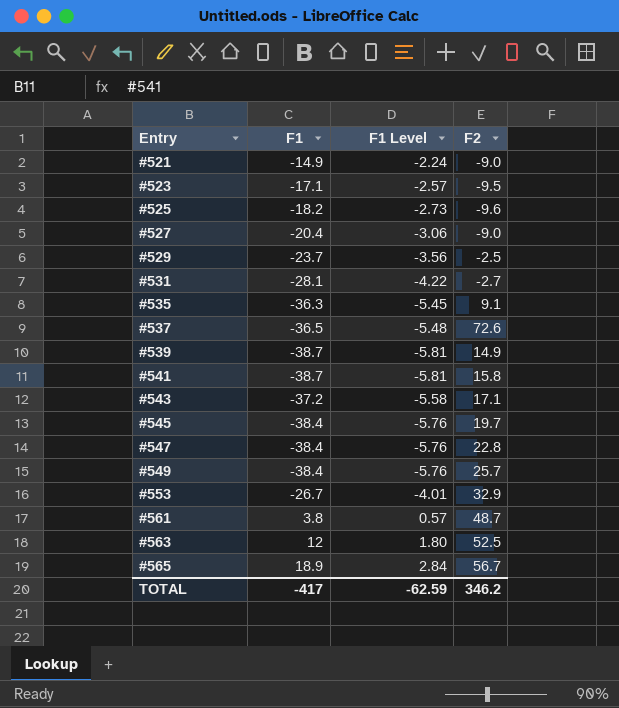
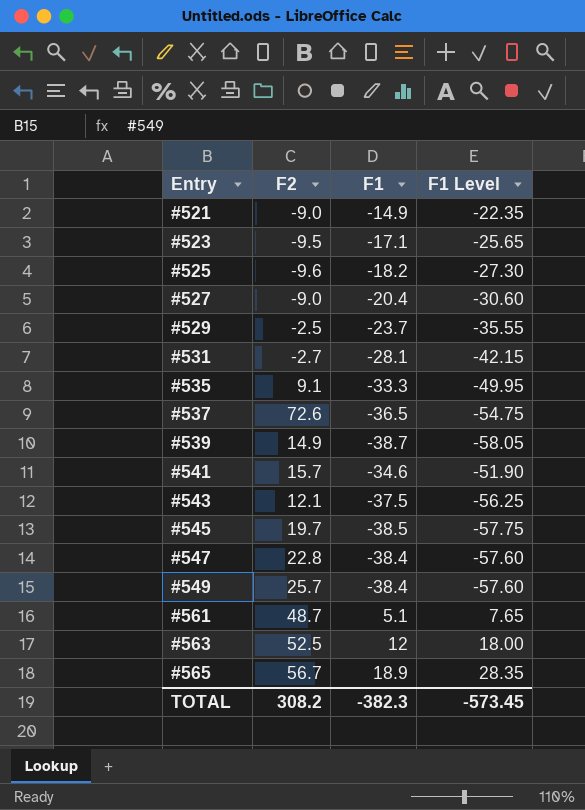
column F2 | position: 4 -> 2
column F1 Level | formula: [F1] * 0.15 -> [F1] * 1.5
row #553: -26.7 | -4.01 | 32.9 -> none
#535 | F1: -36.3 -> -33.3
#541 | F2: 15.8 -> 15.7
#541 | F1: -38.7 -> -34.6
#543 | F2: 17.1 -> 12.1
#543 | F1: -37.2 -> -37.5
#545 | F1: -38.4 -> -38.5
#561 | F1: 3.8 -> 5.1
TOTAL | F2: 346.2 -> 308.2
TOTAL | F1: -417 -> -382.3
TOTAL | F1 Level: -62.59 -> -573.45

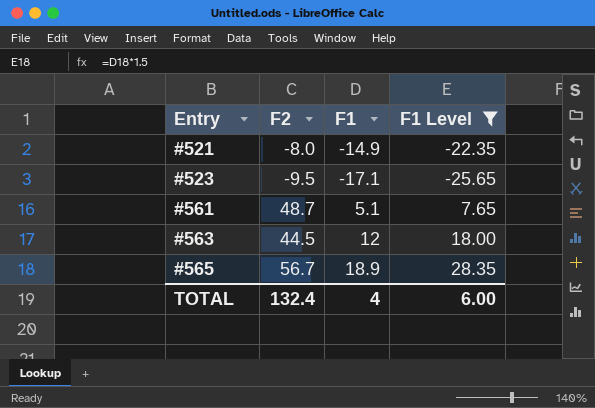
filter: none -> F1 Level >= -25.65
#521 | F2: -9.0 -> -8.0
#563 | F2: 52.5 -> 44.5
TOTAL | F2: 308.2 -> 132.4
TOTAL | F1: -382.3 -> 4
TOTAL | F1 Level: -573.45 -> 6.00

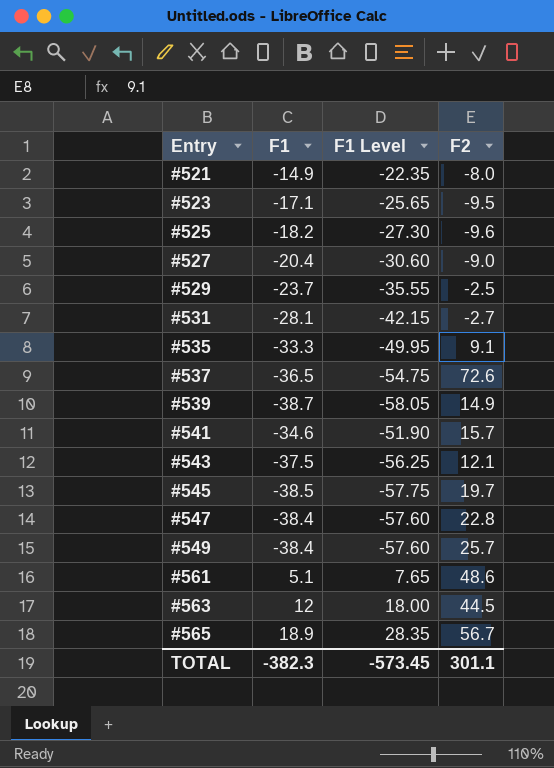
filter: F1 Level >= -25.65 -> none
column F2 | position: 2 -> 4
#561 | F2: 48.7 -> 48.6
TOTAL | F1: 4 -> -382.3
TOTAL | F1 Level: 6.00 -> -573.45
TOTAL | F2: 132.4 -> 301.1

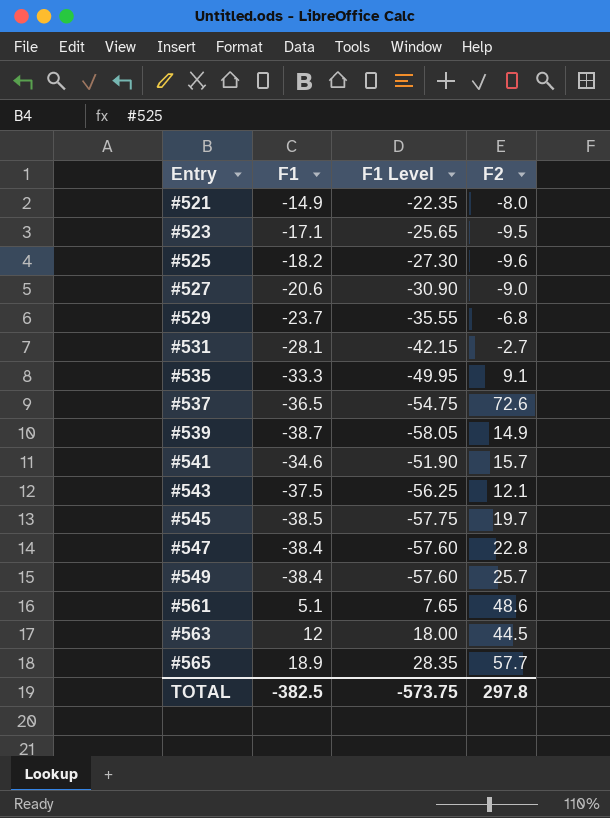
#527 | F1: -20.4 -> -20.6
#527 | F1 Level: -30.60 -> -30.90
#529 | F2: -2.5 -> -6.8
#565 | F2: 56.7 -> 57.7
TOTAL | F1: -382.3 -> -382.5
TOTAL | F1 Level: -573.45 -> -573.75
TOTAL | F2: 301.1 -> 297.8

